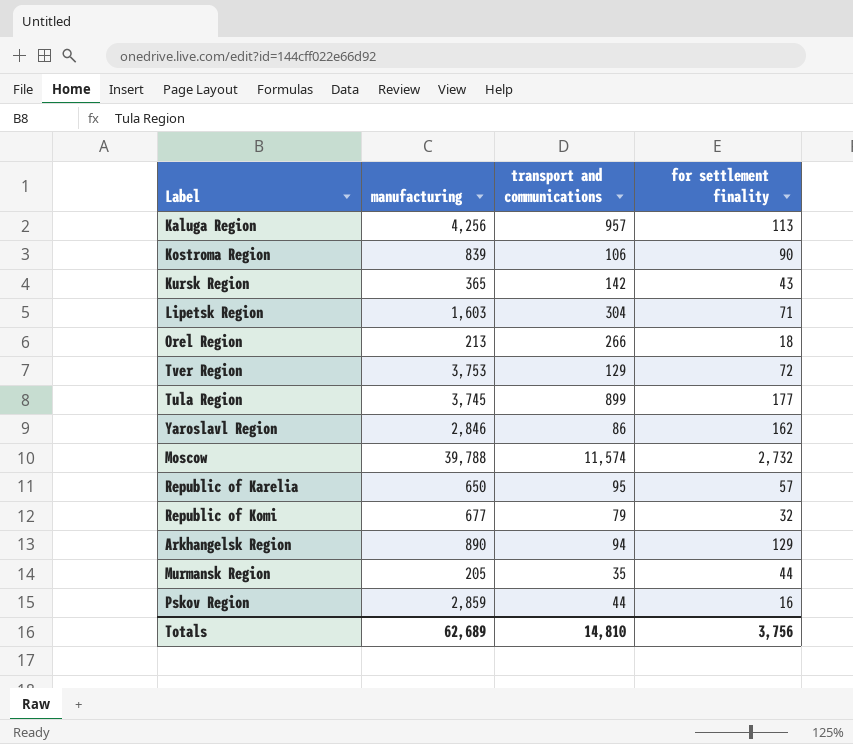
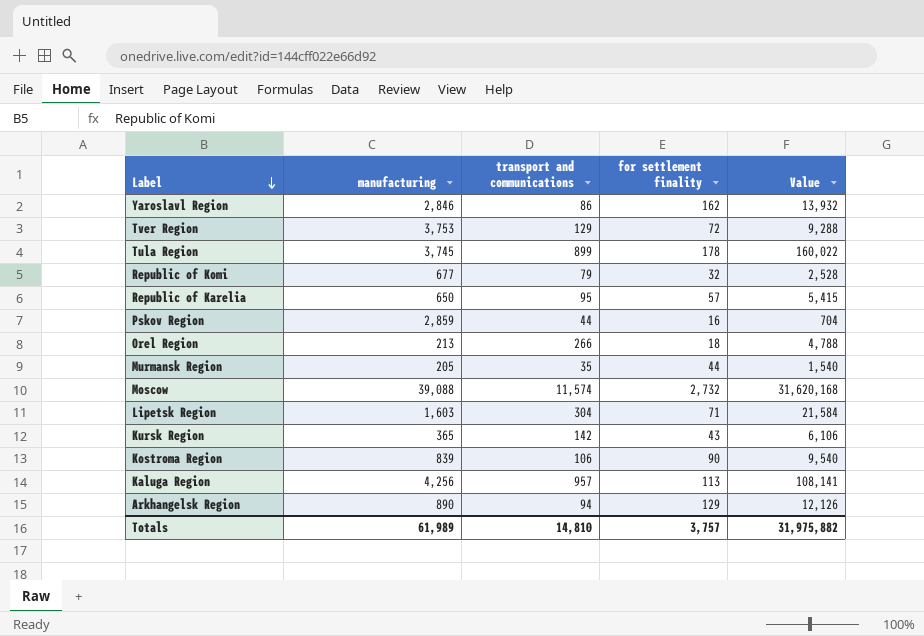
row order: none -> Label descending
column Value | formula: none -> [transport and communications] * [for settlement finality]
Tula Region | for settlement finality: 177 -> 178
Moscow | manufacturing: 39,788 -> 39,088
Totals | manufacturing: 62,689 -> 61,989
Totals | for settlement finality: 3,756 -> 3,757

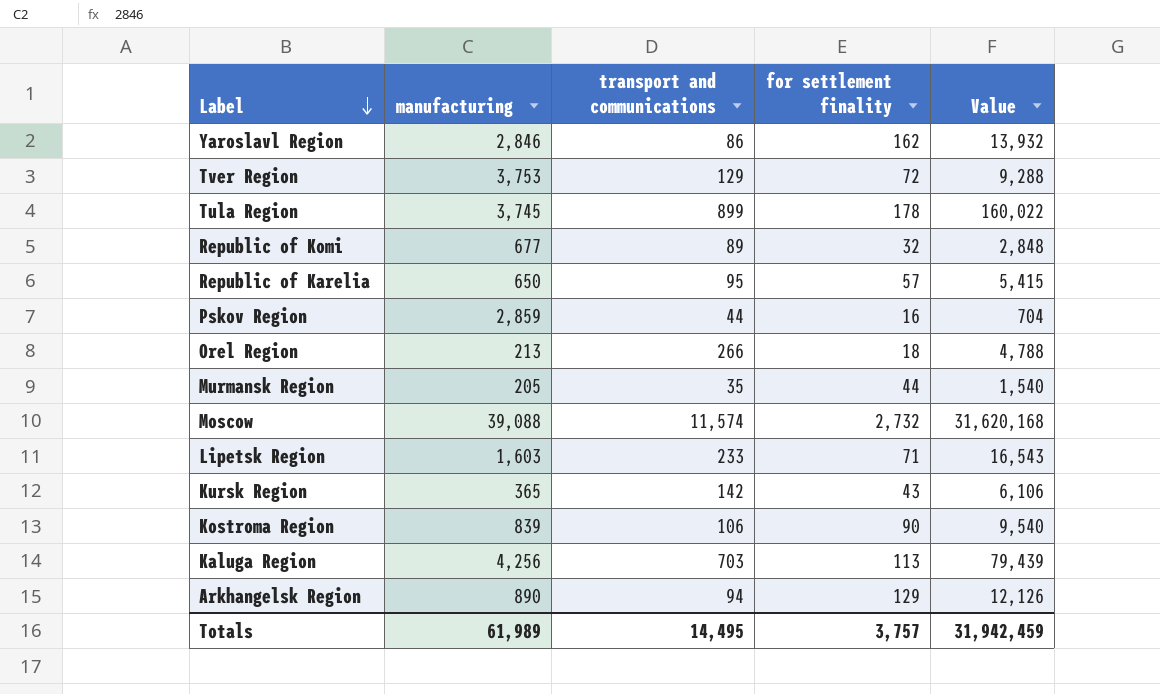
Republic of Komi | transport and communications: 79 -> 89
Republic of Komi | Value: 2,528 -> 2,848
Lipetsk Region | transport and communications: 304 -> 233
Lipetsk Region | Value: 21,584 -> 16,543
Kaluga Region | transport and communications: 957 -> 703
Kaluga Region | Value: 108,141 -> 79,439
Totals | transport and communications: 14,810 -> 14,495
Totals | Value: 31,975,882 -> 31,942,459

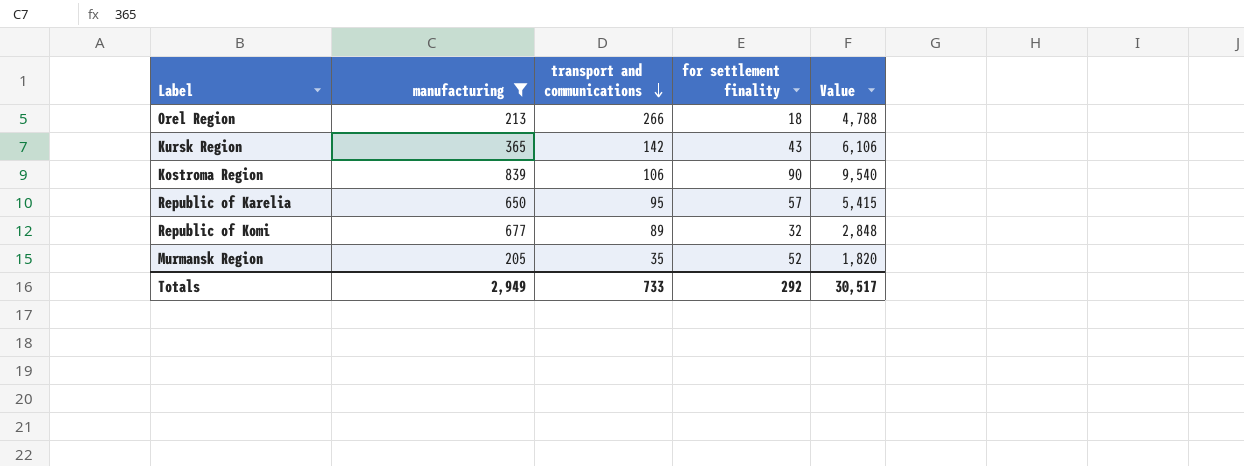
filter: none -> manufacturing <= 839
row order: Label descending -> transport and communications descending
Murmansk Region | for settlement finality: 44 -> 52
Murmansk Region | Value: 1,540 -> 1,820
Totals | manufacturing: 61,989 -> 2,949
Totals | transport and communications: 14,495 -> 733
Totals | for settlement finality: 3,757 -> 292
Totals | Value: 31,942,459 -> 30,517

